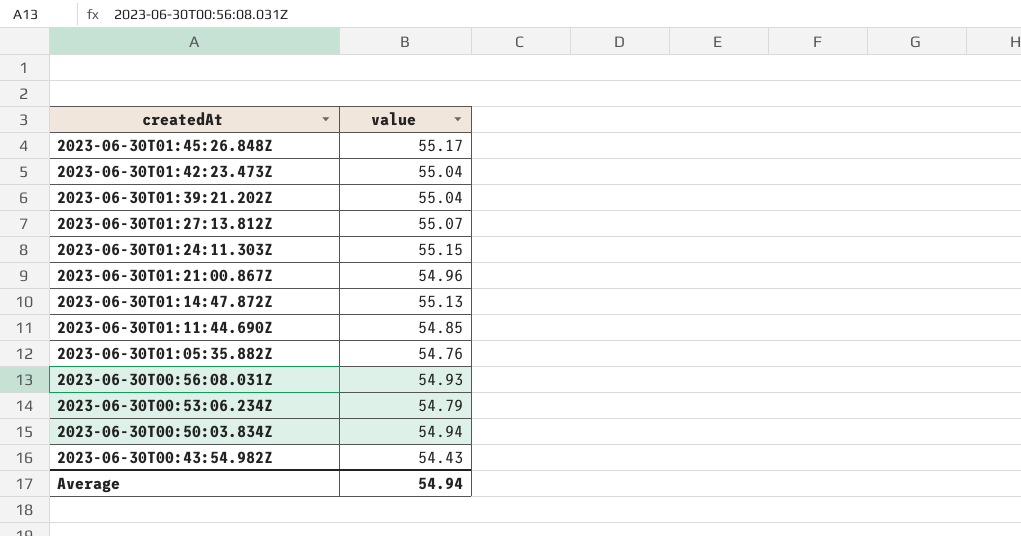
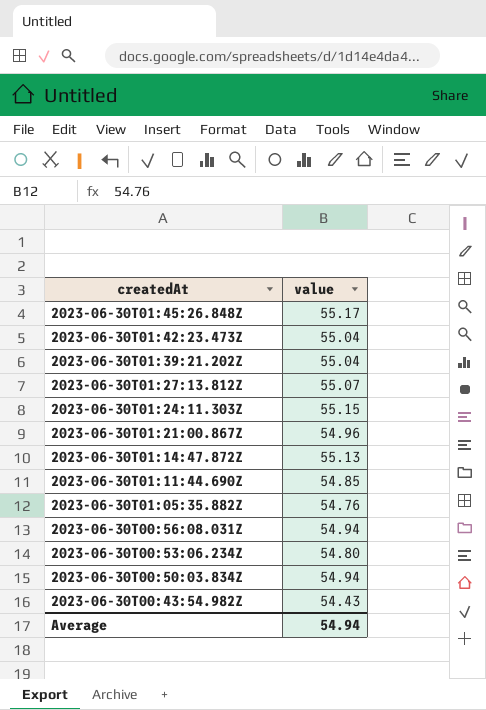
2023-06-30T00:56:08.031Z | value: 54.93 -> 54.94
2023-06-30T00:53:06.234Z | value: 54.79 -> 54.80

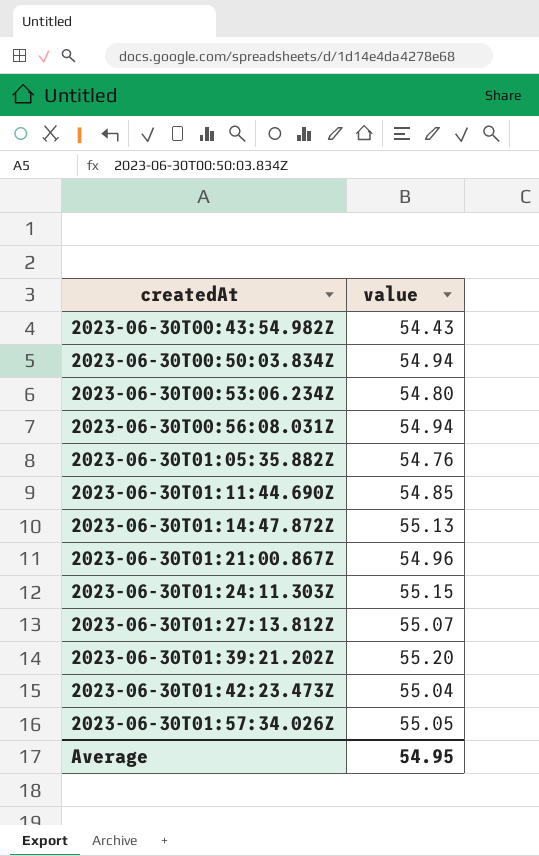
row order: createdAt descending -> createdAt ascending
row 2023-06-30T01:45:26.848Z: 55.17 -> none
2023-06-30T01:39:21.202Z | value: 55.04 -> 55.20
row 2023-06-30T01:57:34.026Z: none -> 55.05
Average | value: 54.94 -> 54.95

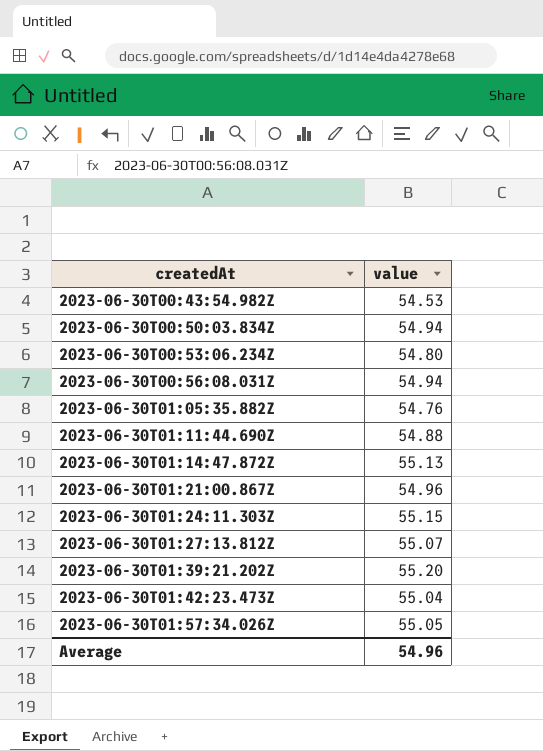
2023-06-30T00:43:54.982Z | value: 54.43 -> 54.53
2023-06-30T01:11:44.690Z | value: 54.85 -> 54.88
Average | value: 54.95 -> 54.96

